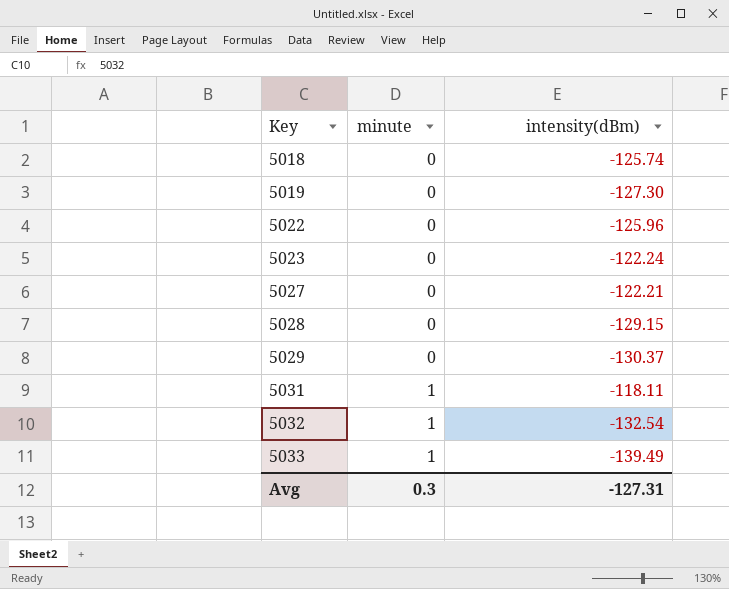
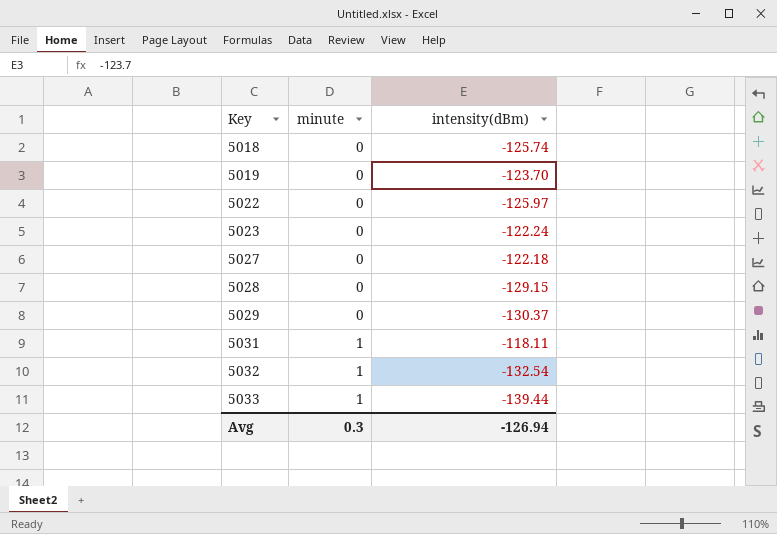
5019 | intensity(dBm): -127.30 -> -123.70
5022 | intensity(dBm): -125.96 -> -125.97
5027 | intensity(dBm): -122.21 -> -122.18
5033 | intensity(dBm): -139.49 -> -139.44
Avg | intensity(dBm): -127.31 -> -126.94

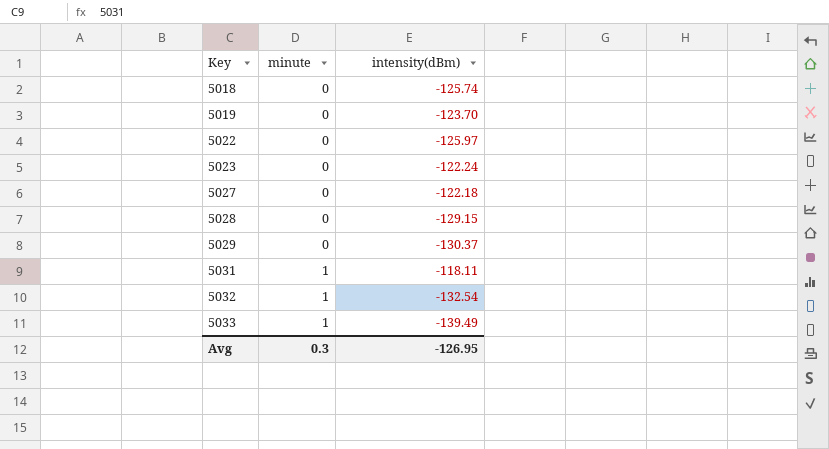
5033 | intensity(dBm): -139.44 -> -139.49
Avg | intensity(dBm): -126.94 -> -126.95

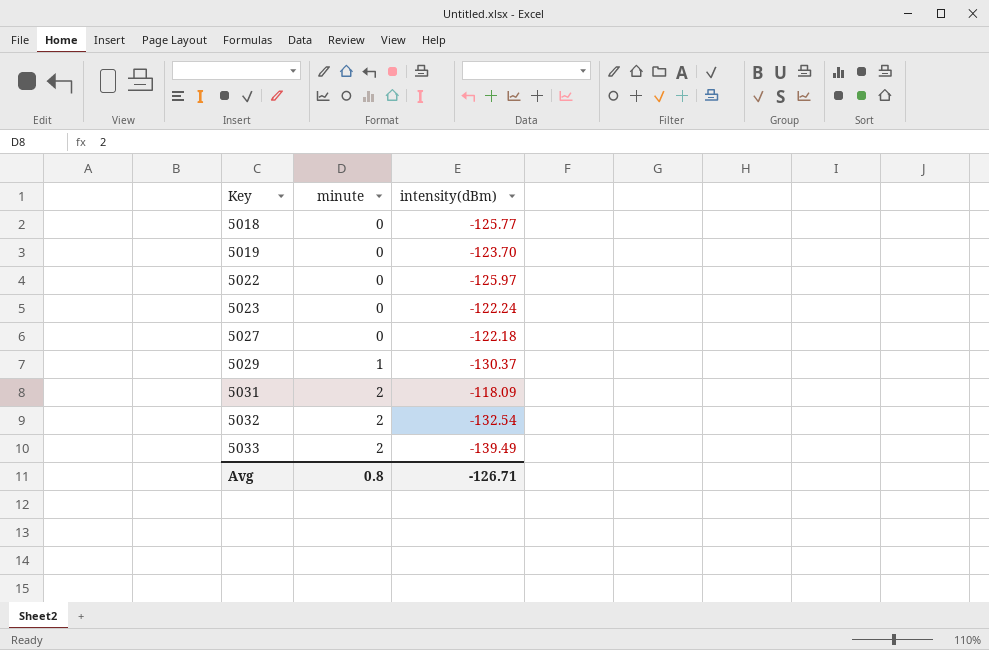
row 5028: 0 | -129.15 -> none
5018 | intensity(dBm): -125.74 -> -125.77
5029 | minute: 0 -> 1
5031 | minute: 1 -> 2
5031 | intensity(dBm): -118.11 -> -118.09
5032 | minute: 1 -> 2
5033 | minute: 1 -> 2
Avg | minute: 0.3 -> 0.8
Avg | intensity(dBm): -126.95 -> -126.71

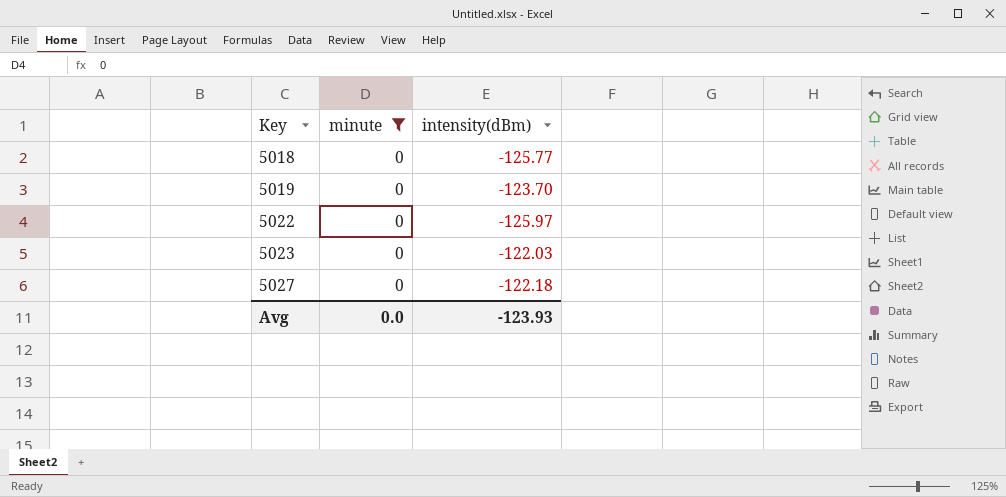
filter: none -> minute = 0
5023 | intensity(dBm): -122.24 -> -122.03
Avg | minute: 0.8 -> 0.0
Avg | intensity(dBm): -126.71 -> -123.93

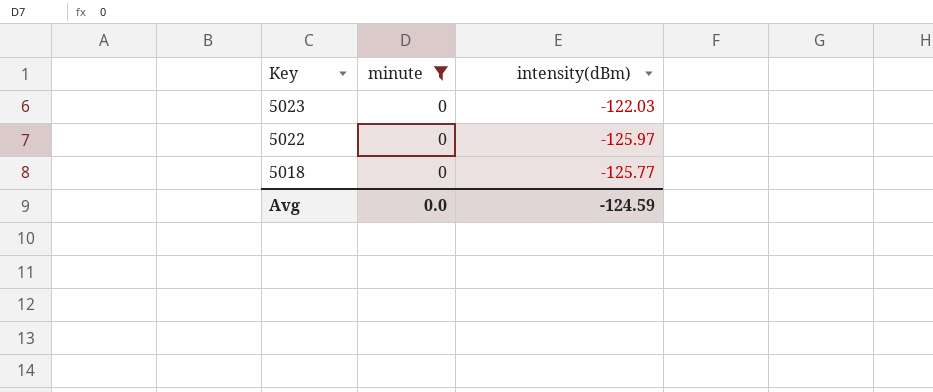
row order: Key ascending -> Key descending
row 5019: 0 | -123.70 -> none
row 5027: 0 | -122.18 -> none
Avg | intensity(dBm): -123.93 -> -124.59

